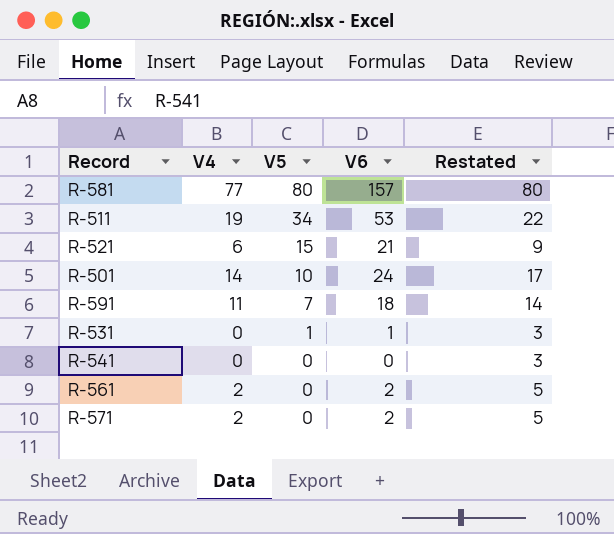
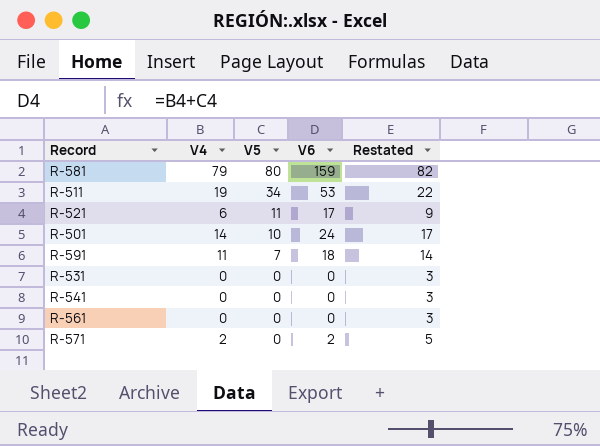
R-581 | V4: 77 -> 79
R-581 | V6: 157 -> 159
R-581 | Restated: 80 -> 82
R-521 | V5: 15 -> 11
R-521 | V6: 21 -> 17
R-531 | V5: 1 -> 0
R-531 | V6: 1 -> 0
R-561 | V4: 2 -> 0
R-561 | V6: 2 -> 0
R-561 | Restated: 5 -> 3

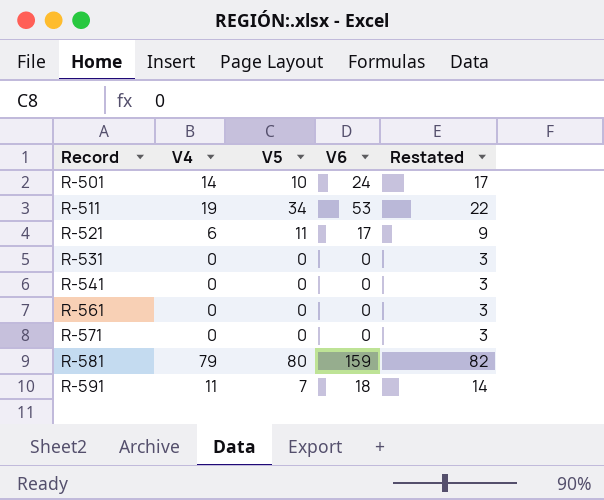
row order: V5 descending -> Record ascending
R-571 | V4: 2 -> 0
R-571 | V6: 2 -> 0
R-571 | Restated: 5 -> 3

